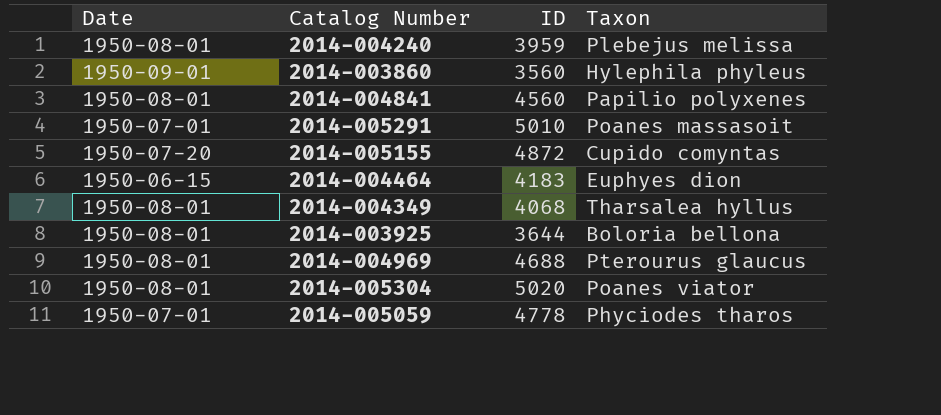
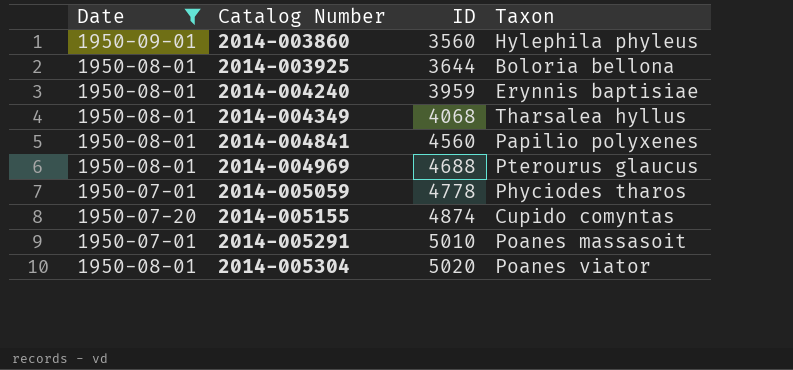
filter: none -> Date != 1950-06-15
row order: none -> Catalog Number ascending
2014-004240 | Taxon: Plebejus melissa -> Erynnis baptisiae
2014-005155 | ID: 4872 -> 4874

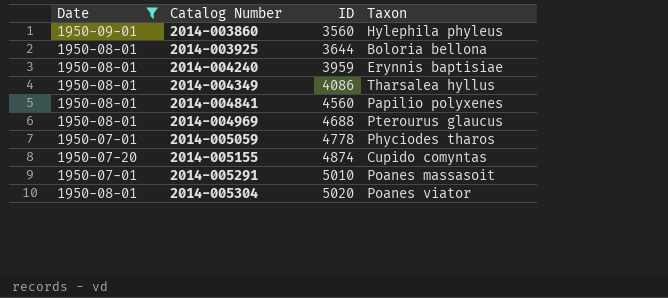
2014-004349 | ID: 4068 -> 4086

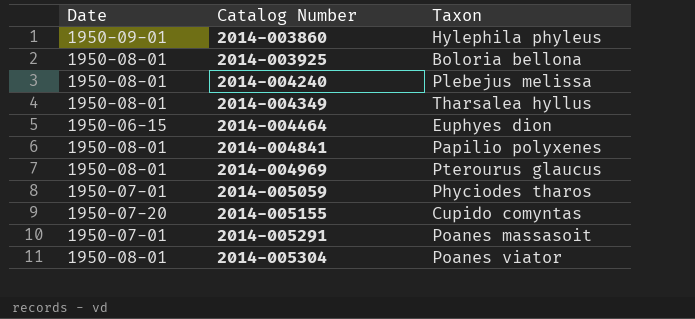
filter: Date != 1950-06-15 -> none
column ID | position: 3 -> none
2014-004240 | Taxon: Erynnis baptisiae -> Plebejus melissa

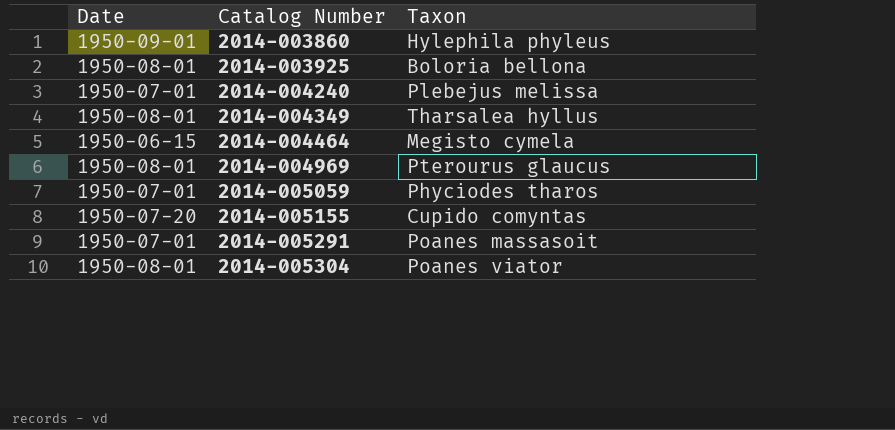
row 2014-004841: 1950-08-01 | Papilio polyxenes -> none
2014-004240 | Date: 1950-08-01 -> 1950-07-01
2014-004464 | Taxon: Euphyes dion -> Megisto cymela

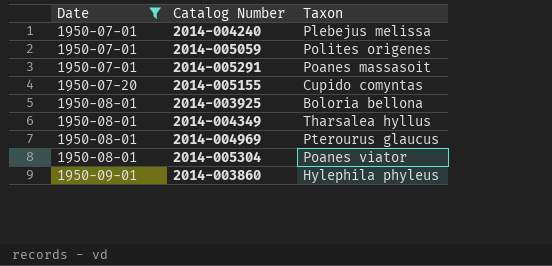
filter: none -> Date != 1950-06-15
row order: Catalog Number ascending -> Date ascending
2014-005059 | Taxon: Phyciodes tharos -> Polites origenes

